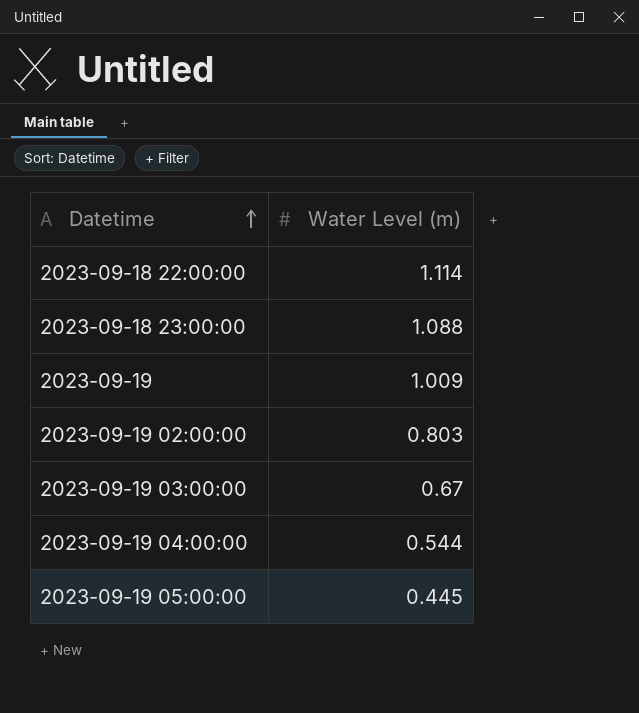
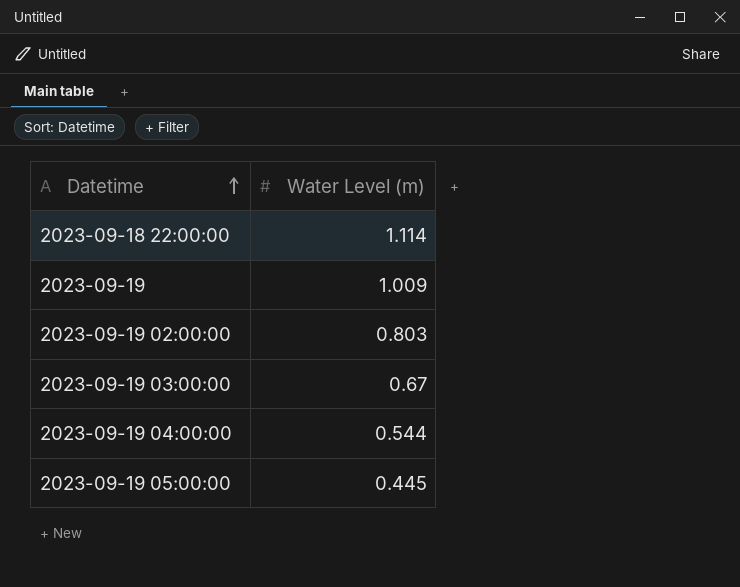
row 2023-09-18 23:00:00: 1.088 -> none

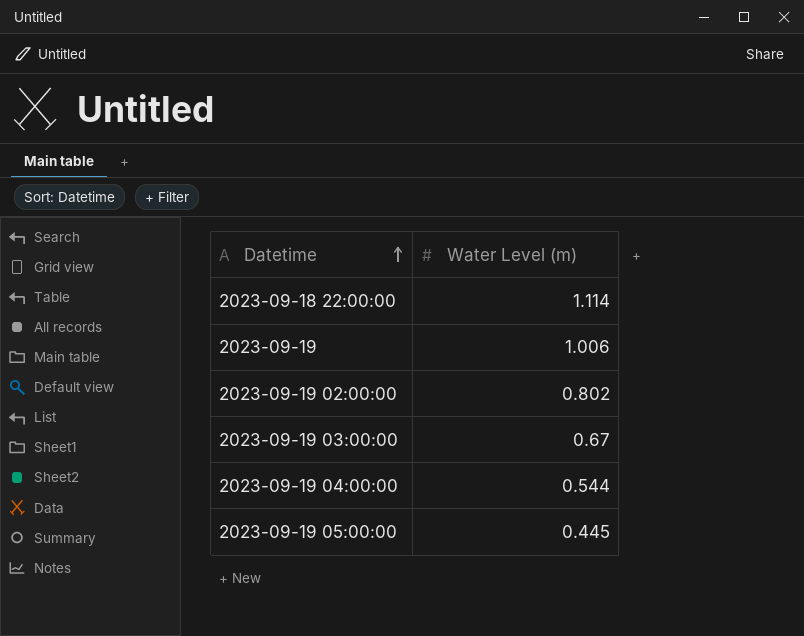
2023-09-19 | Water Level (m): 1.009 -> 1.006
2023-09-19 02:00:00 | Water Level (m): 0.803 -> 0.802

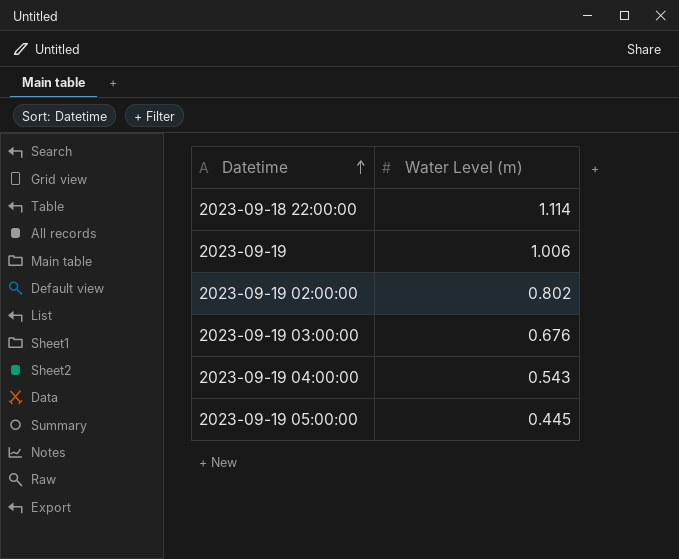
2023-09-19 03:00:00 | Water Level (m): 0.67 -> 0.676
2023-09-19 04:00:00 | Water Level (m): 0.544 -> 0.543

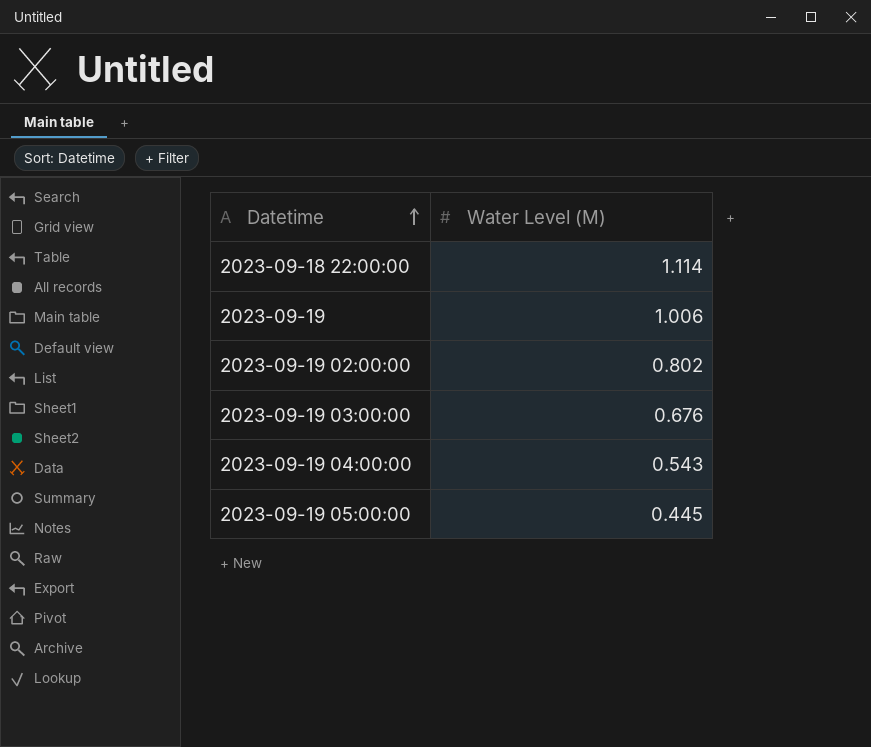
column name: Water Level (m) -> Water Level (M)

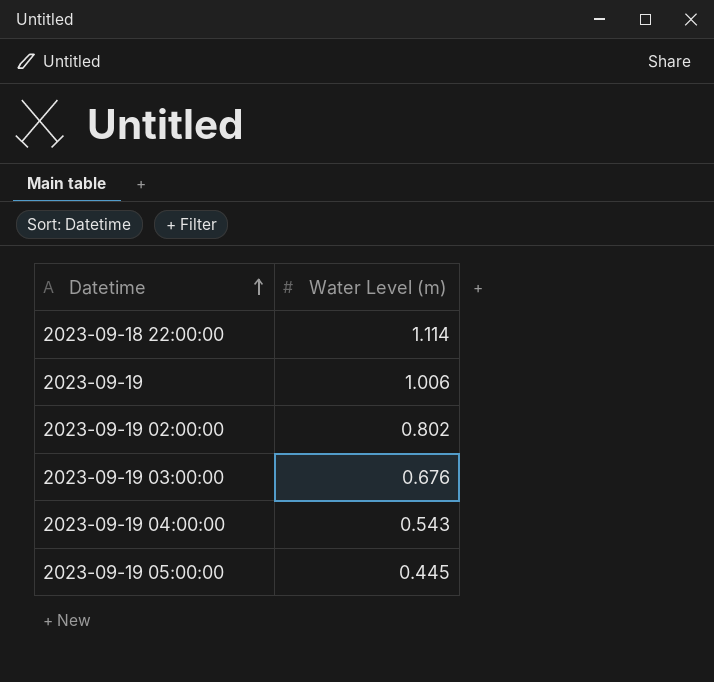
column name: Water Level (M) -> Water Level (m)

